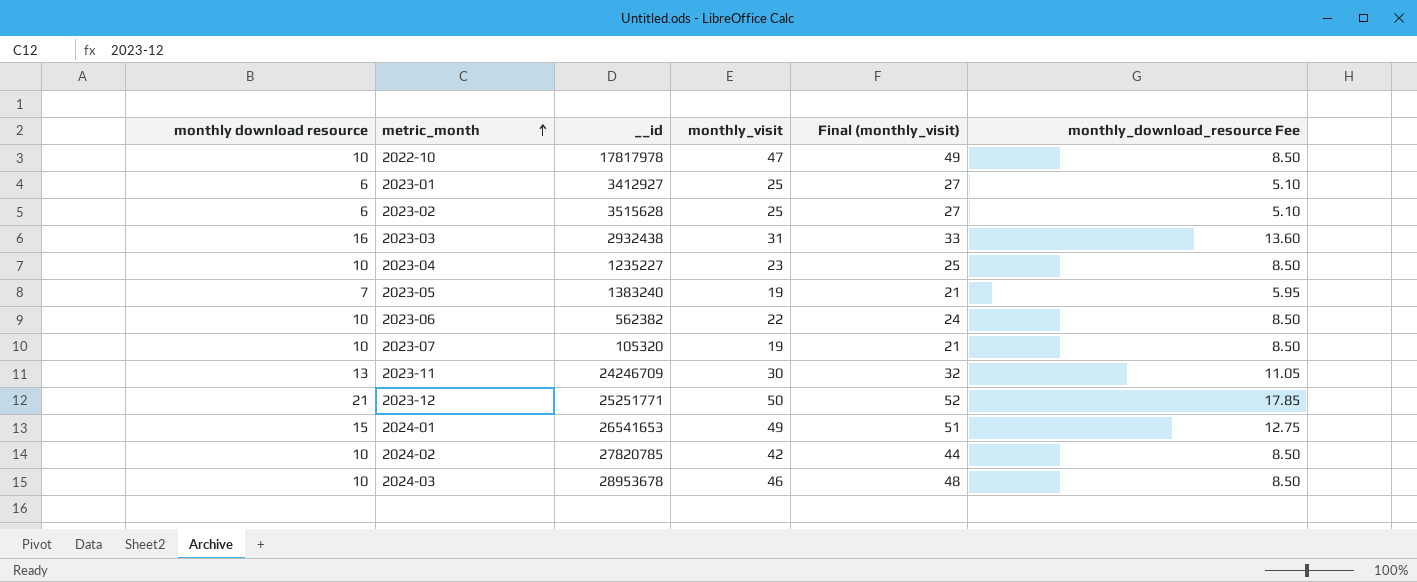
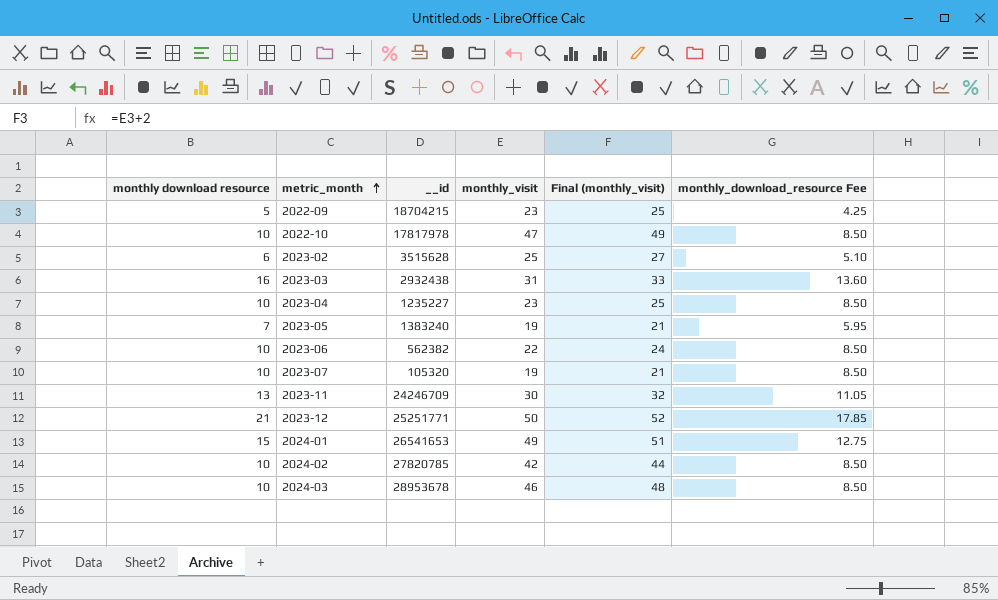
row 2023-01: 6 | 3412927 | 25 | 27 | 5.10 -> none
row 2022-09: none -> 5 | 18704215 | 23 | 25 | 4.25

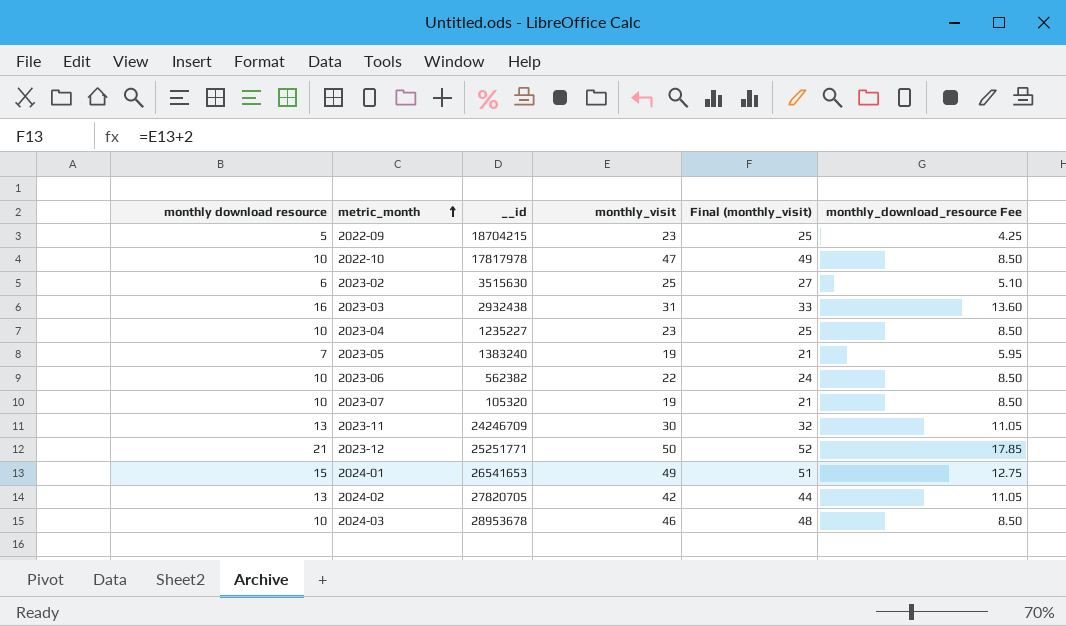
2023-02 | __id: 3515628 -> 3515630
2024-02 | monthly download resource: 10 -> 13
2024-02 | __id: 27820785 -> 27820705
2024-02 | monthly_download_resource Fee: 8.50 -> 11.05

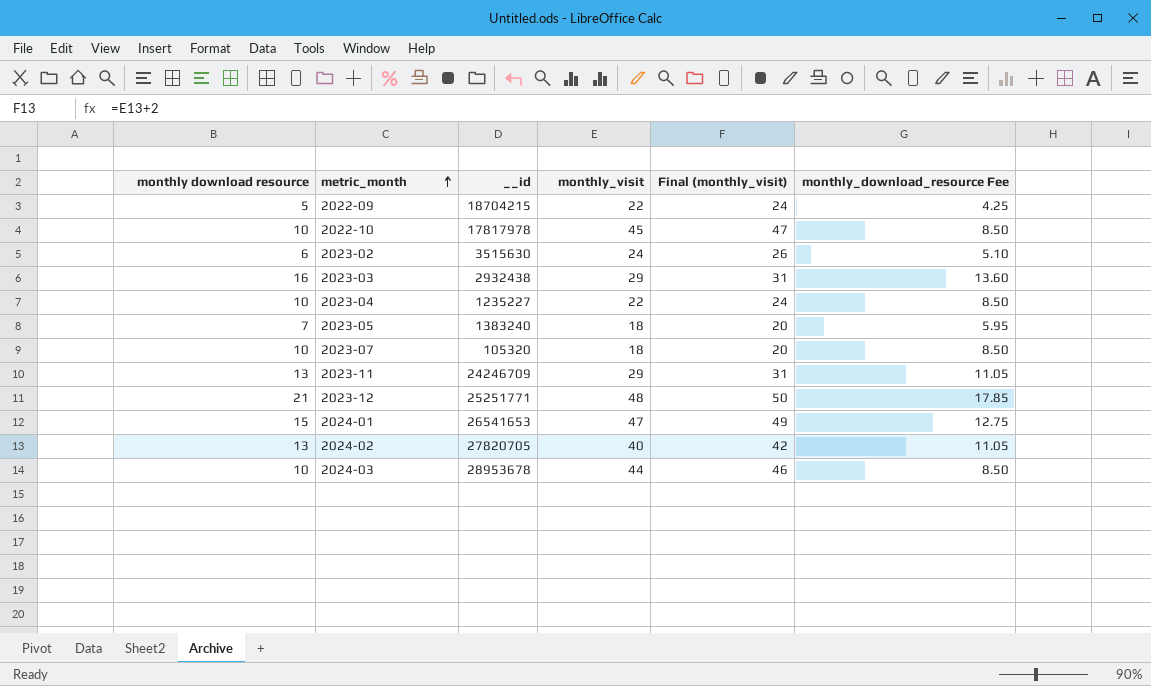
row 2023-06: 10 | 562382 | 22 | 24 | 8.50 -> none
2022-09 | monthly_visit: 23 -> 22
2022-09 | Final (monthly_visit): 25 -> 24
2022-10 | monthly_visit: 47 -> 45
2022-10 | Final (monthly_visit): 49 -> 47
2023-02 | monthly_visit: 25 -> 24
2023-02 | Final (monthly_visit): 27 -> 26
2023-03 | monthly_visit: 31 -> 29
2023-03 | Final (monthly_visit): 33 -> 31
2023-04 | monthly_visit: 23 -> 22
2023-04 | Final (monthly_visit): 25 -> 24
2023-05 | monthly_visit: 19 -> 18
2023-05 | Final (monthly_visit): 21 -> 20
2023-07 | monthly_visit: 19 -> 18
2023-07 | Final (monthly_visit): 21 -> 20
2023-11 | monthly_visit: 30 -> 29
2023-11 | Final (monthly_visit): 32 -> 31
2023-12 | monthly_visit: 50 -> 48
2023-12 | Final (monthly_visit): 52 -> 50
2024-01 | monthly_visit: 49 -> 47
2024-01 | Final (monthly_visit): 51 -> 49
2024-02 | monthly_visit: 42 -> 40
2024-02 | Final (monthly_visit): 44 -> 42
2024-03 | monthly_visit: 46 -> 44
2024-03 | Final (monthly_visit): 48 -> 46

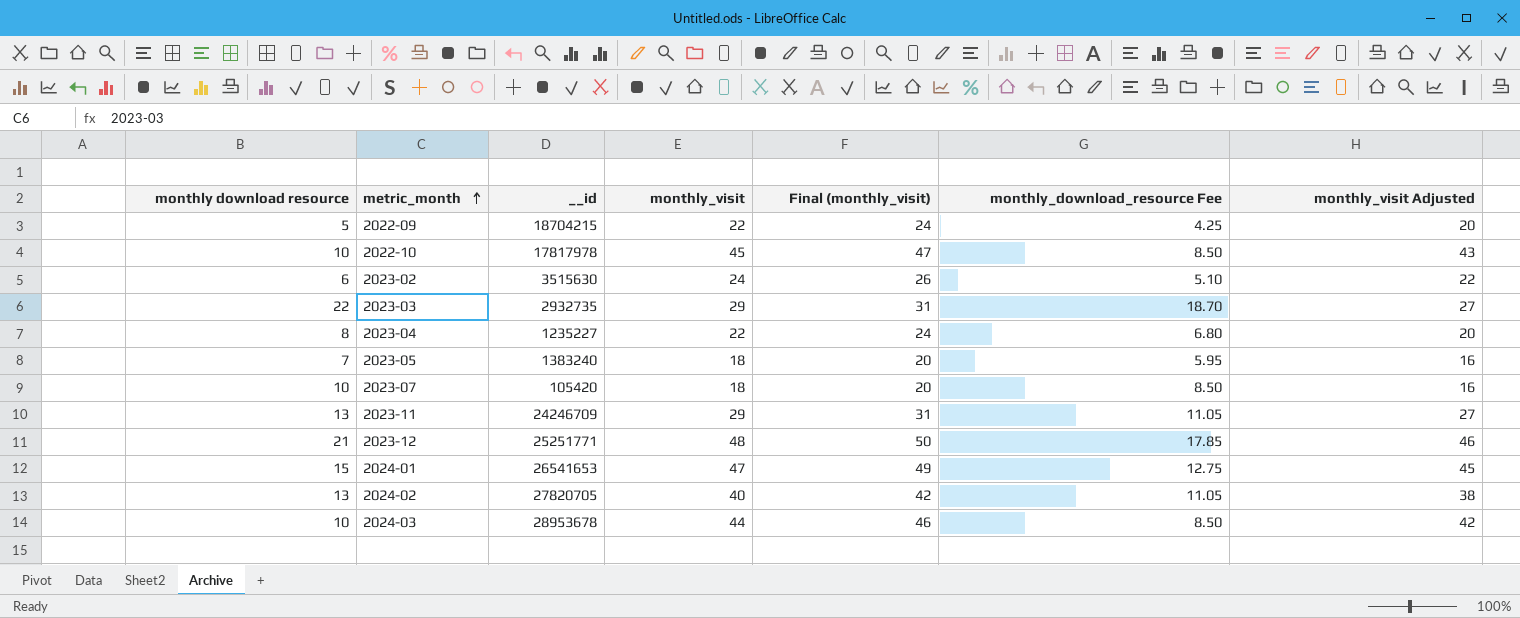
column monthly_visit Adjusted | formula: none -> [monthly_visit] - 2
2023-03 | monthly download resource: 16 -> 22
2023-03 | __id: 2932438 -> 2932735
2023-03 | monthly_download_resource Fee: 13.60 -> 18.70
2023-04 | monthly download resource: 10 -> 8
2023-04 | monthly_download_resource Fee: 8.50 -> 6.80
2023-07 | __id: 105320 -> 105420

